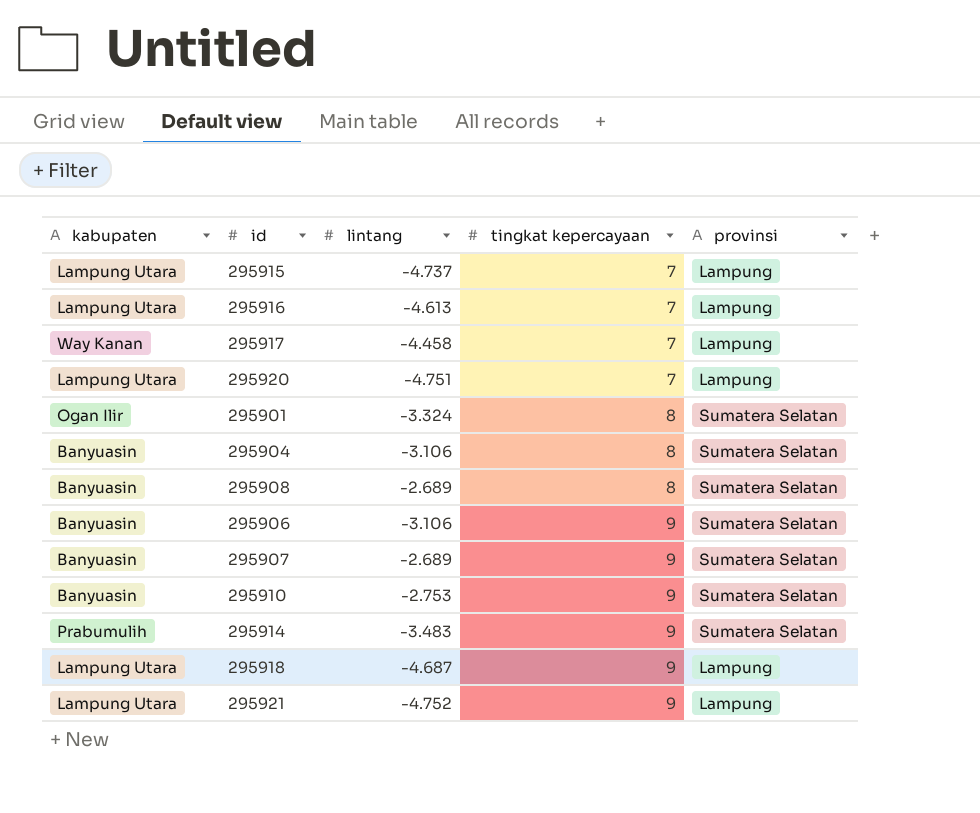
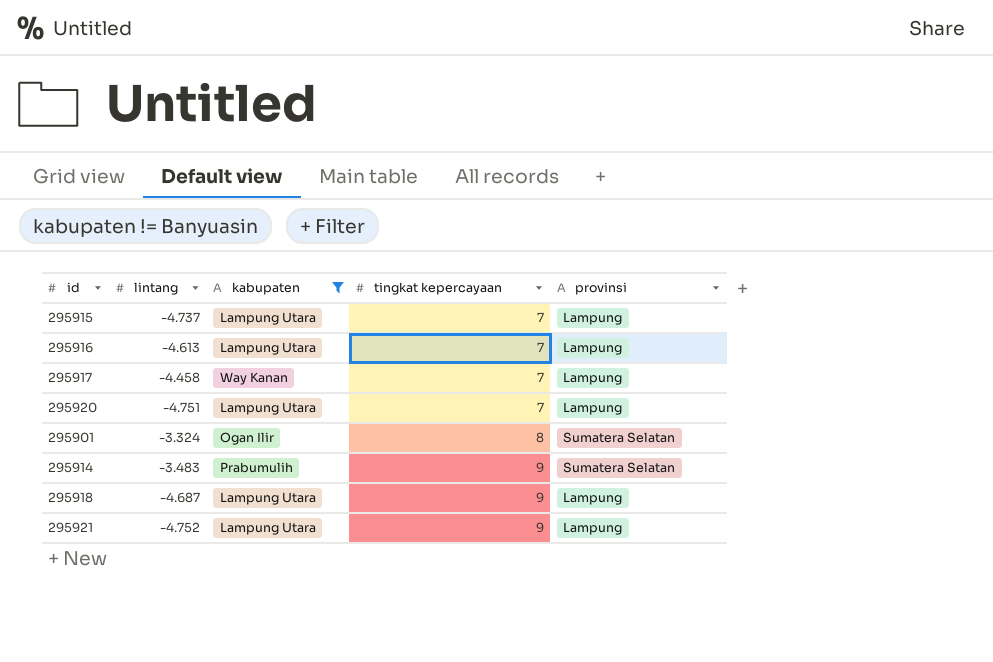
filter: none -> kabupaten != Banyuasin
column kabupaten | position: 1 -> 3

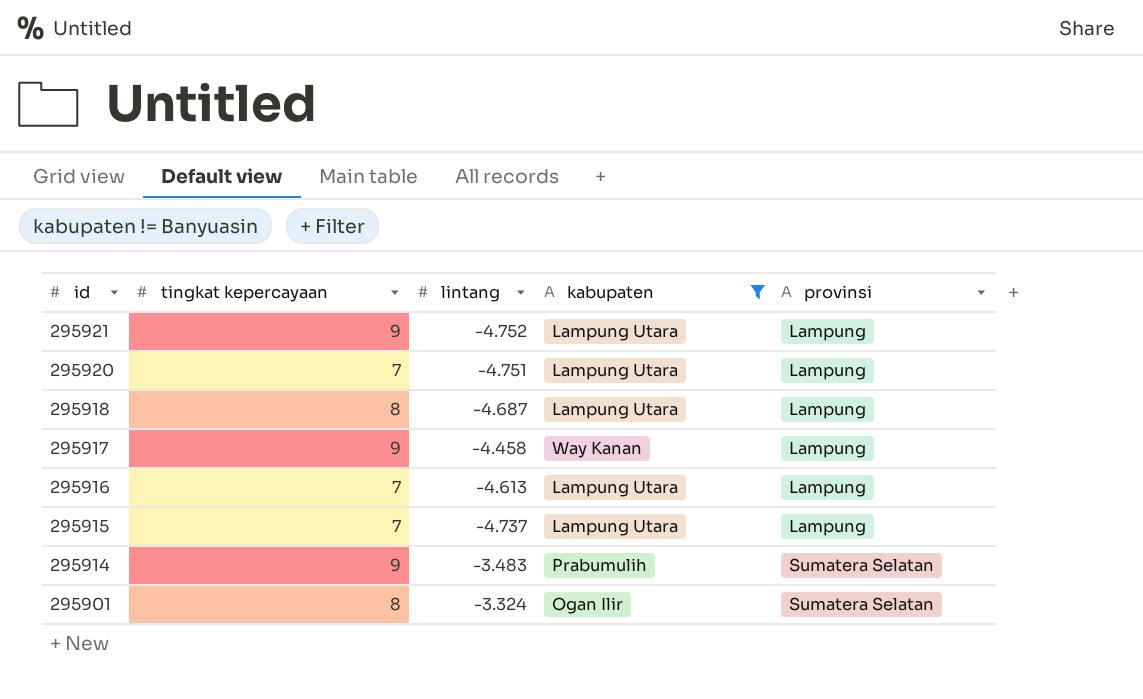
row order: tingkat kepercayaan ascending -> id descending
column tingkat kepercayaan | position: 4 -> 2
295918 | tingkat kepercayaan: 9 -> 8
295917 | tingkat kepercayaan: 7 -> 9

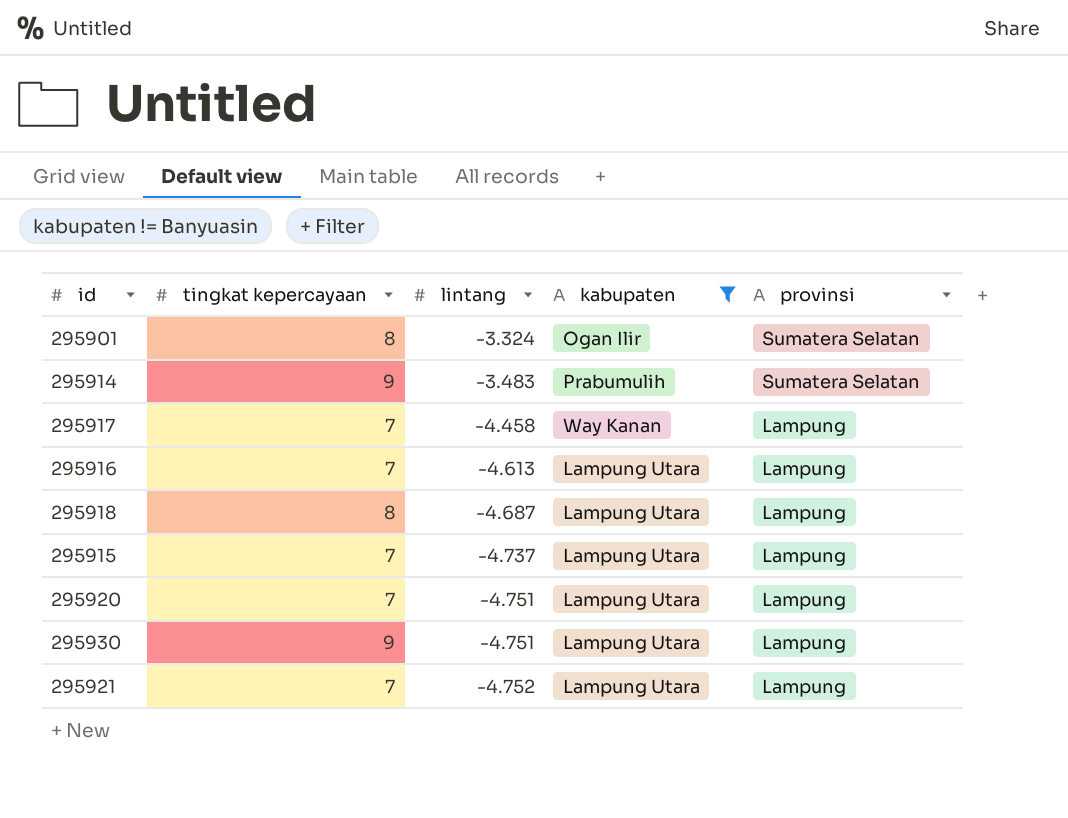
row order: id descending -> lintang descending
295917 | tingkat kepercayaan: 9 -> 7
row 295930: none -> 9 | -4.751 | Lampung Utara | Lampung
295921 | tingkat kepercayaan: 9 -> 7

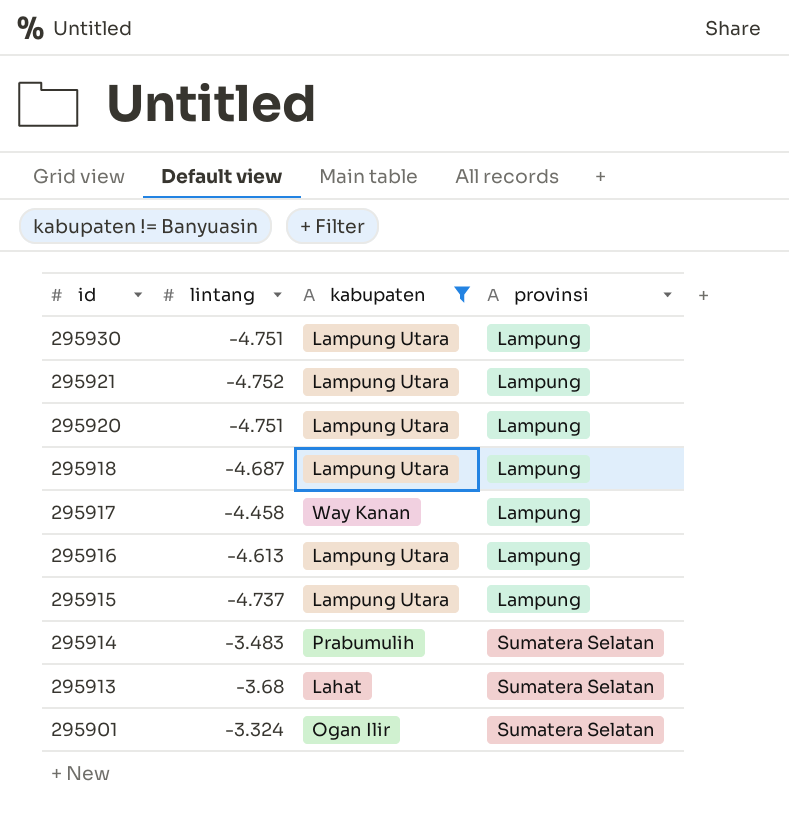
row order: lintang descending -> id descending
column tingkat kepercayaan | position: 2 -> none
row 295913: none -> -3.68 | Lahat | Sumatera Selatan

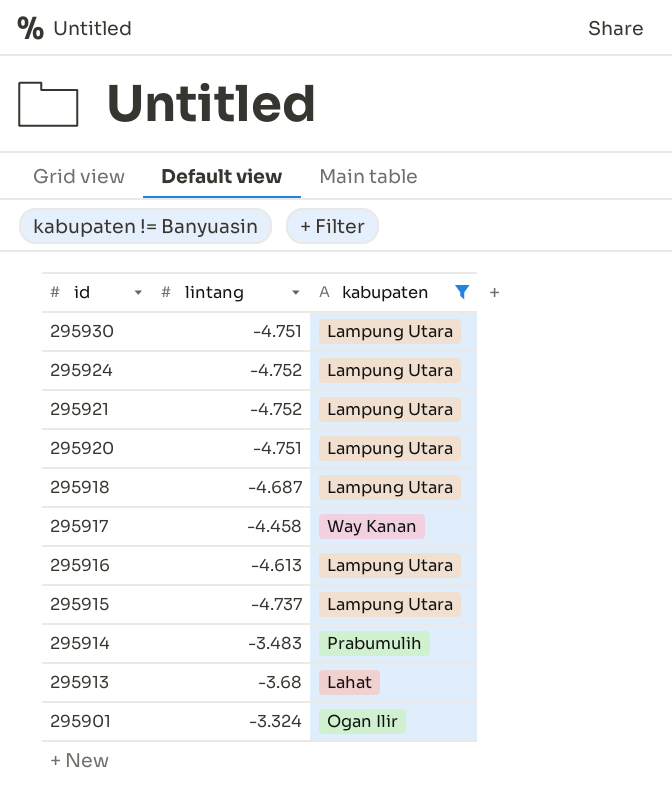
column provinsi | position: 4 -> none
row 295924: none -> -4.752 | Lampung Utara

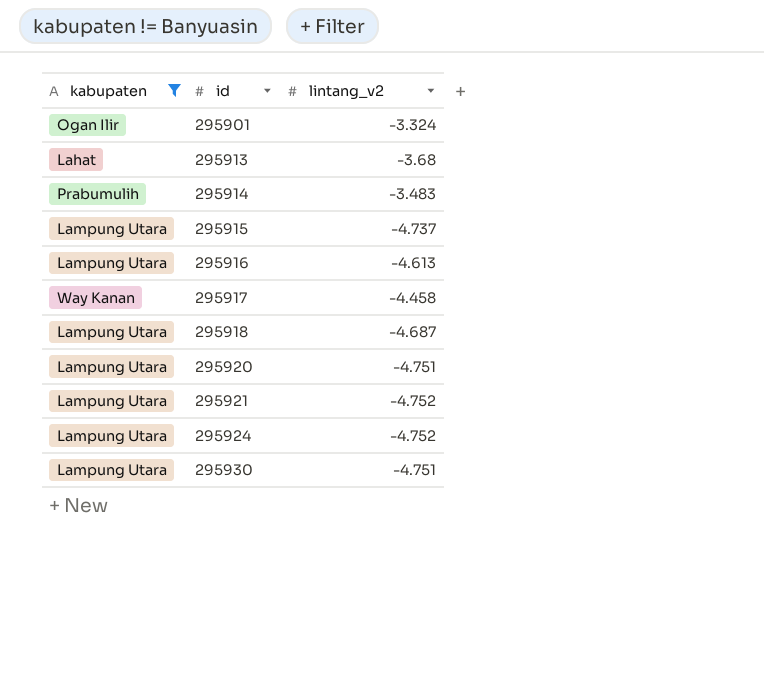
row order: id descending -> id ascending
column kabupaten | position: 3 -> 1
column name: lintang -> lintang_v2

